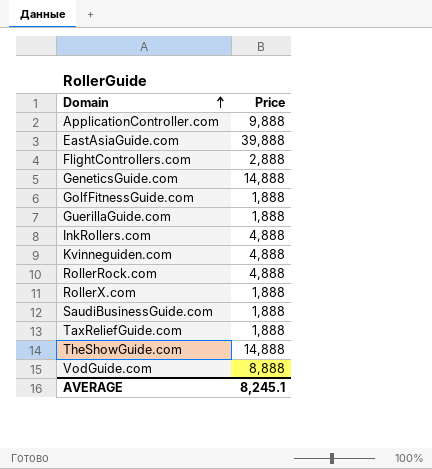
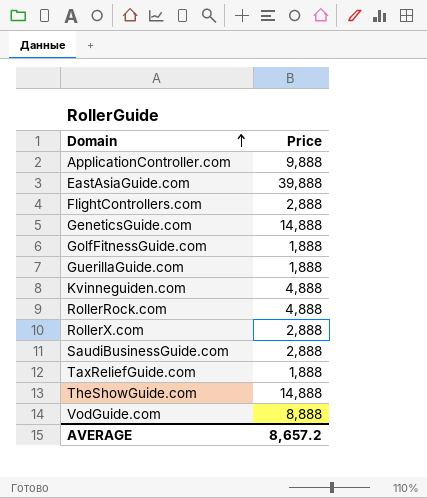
row InkRollers.com: 4,888 -> none
RollerX.com | Price: 1,888 -> 2,888
SaudiBusinessGuide.com | Price: 1,888 -> 2,888
AVERAGE | Price: 8,245.1 -> 8,657.2

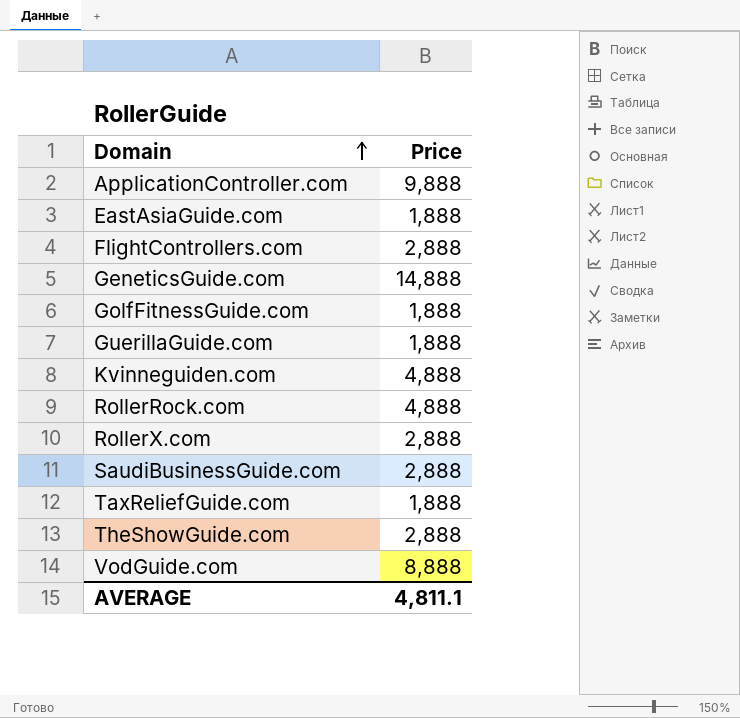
EastAsiaGuide.com | Price: 39,888 -> 1,888
TheShowGuide.com | Price: 14,888 -> 2,888
AVERAGE | Price: 8,657.2 -> 4,811.1

